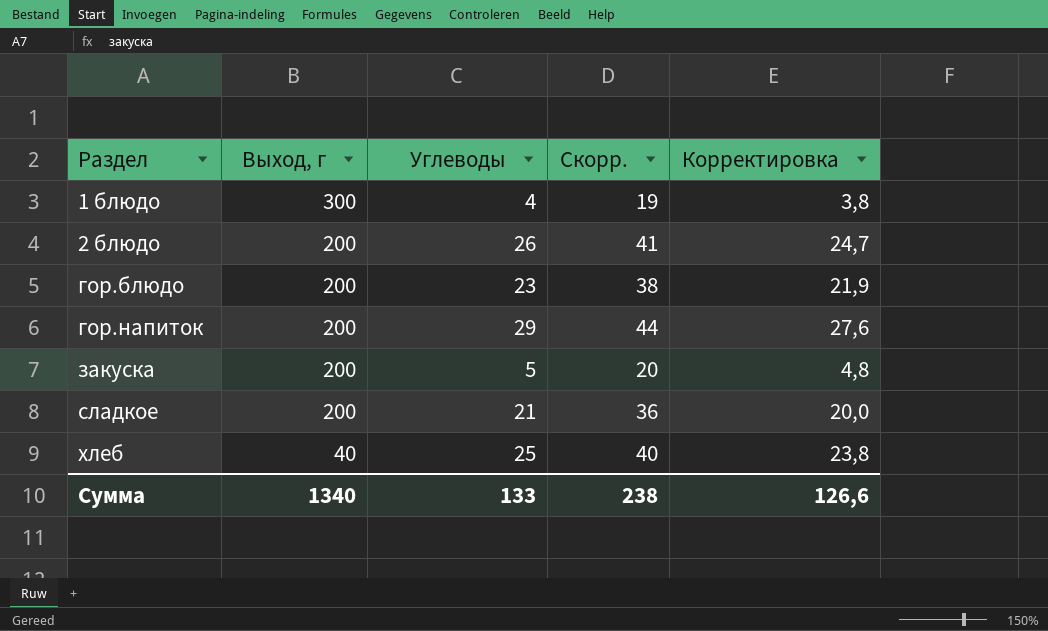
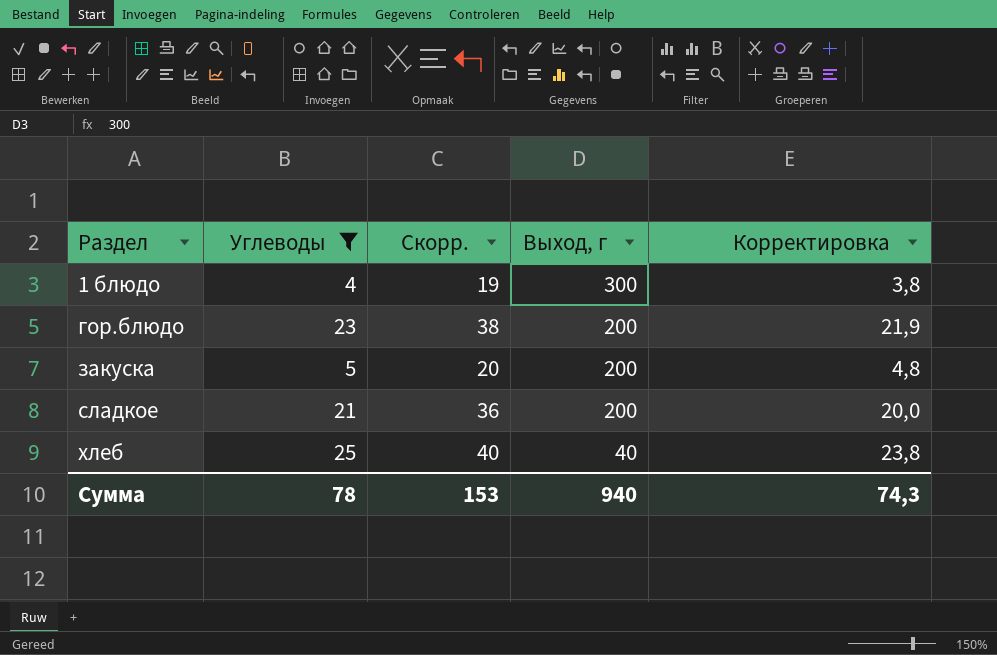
filter: none -> Углеводы <= 25
column Выход, г | position: 2 -> 4
Сумма | Углеводы: 133 -> 78
Сумма | Скорр.: 238 -> 153
Сумма | Выход, г: 1340 -> 940
Сумма | Корректировка: 126,6 -> 74,3

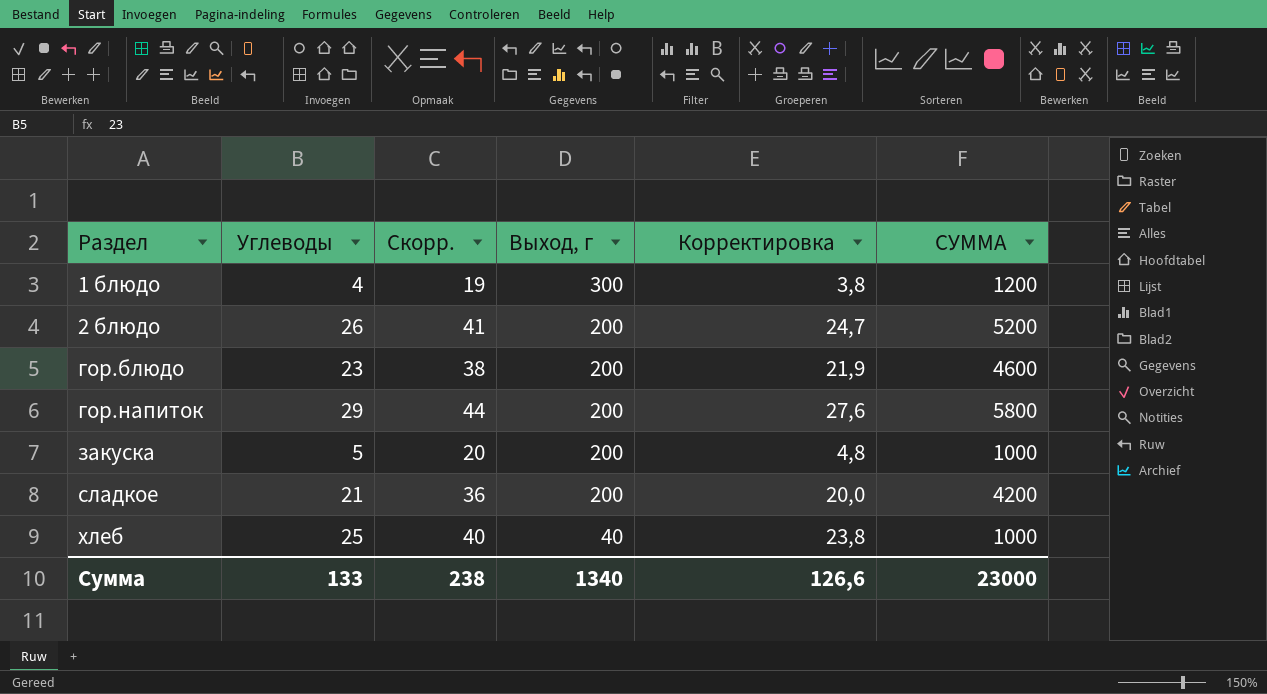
filter: Углеводы <= 25 -> none
column СУММА | formula: none -> [Углеводы] * [Выход, г]
Сумма | Углеводы: 78 -> 133
Сумма | Скорр.: 153 -> 238
Сумма | Выход, г: 940 -> 1340
Сумма | Корректировка: 74,3 -> 126,6

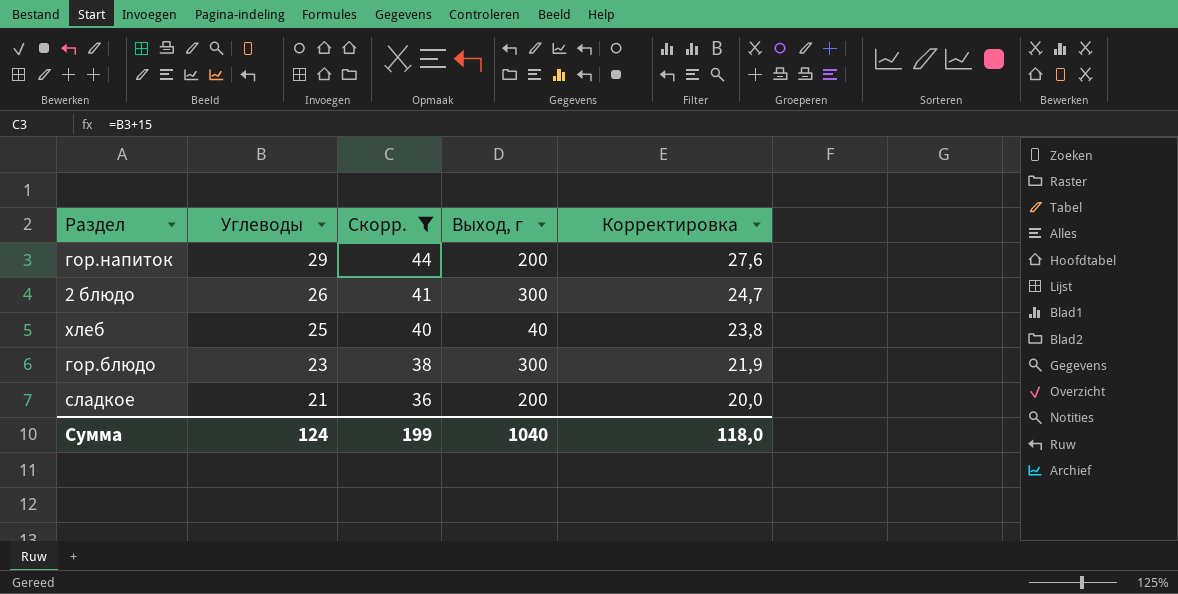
filter: none -> Скорр. >= 36
row order: Раздел ascending -> Углеводы descending
column СУММА | formula: [Углеводы] * [Выход, г] -> none
2 блюдо | Выход, г: 200 -> 300
гор.блюдо | Выход, г: 200 -> 300
Сумма | Углеводы: 133 -> 124
Сумма | Скорр.: 238 -> 199
Сумма | Выход, г: 1340 -> 1040
Сумма | Корректировка: 126,6 -> 118,0

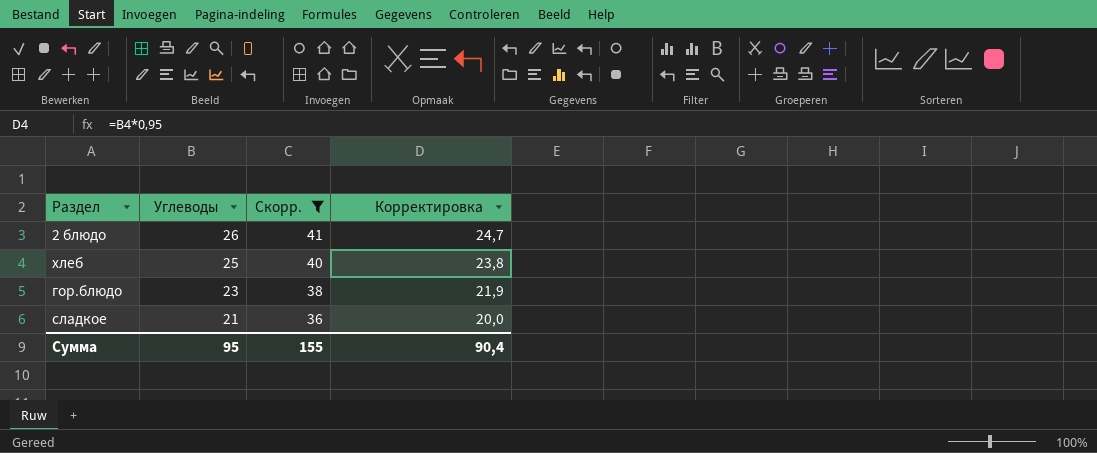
column Выход, г | position: 4 -> none
row гор.напиток: 29 | 44 | 200 | 27,6 -> none
Сумма | Углеводы: 124 -> 95
Сумма | Скорр.: 199 -> 155
Сумма | Корректировка: 118,0 -> 90,4

